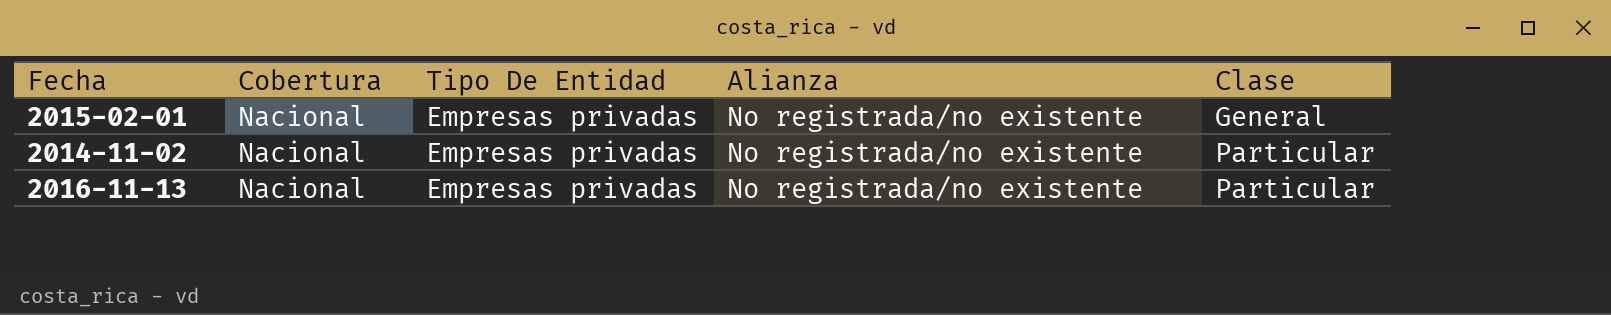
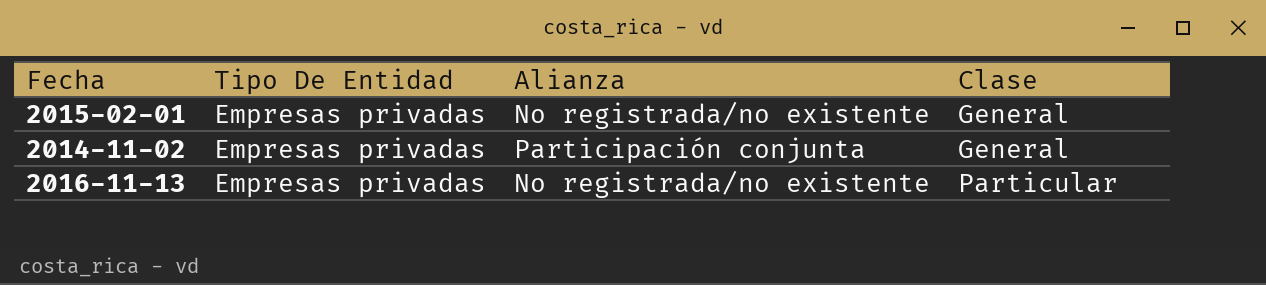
column Cobertura | position: 2 -> none
2014-11-02 | Alianza: No registrada/no existente -> Participación conjunta
2014-11-02 | Clase: Particular -> General

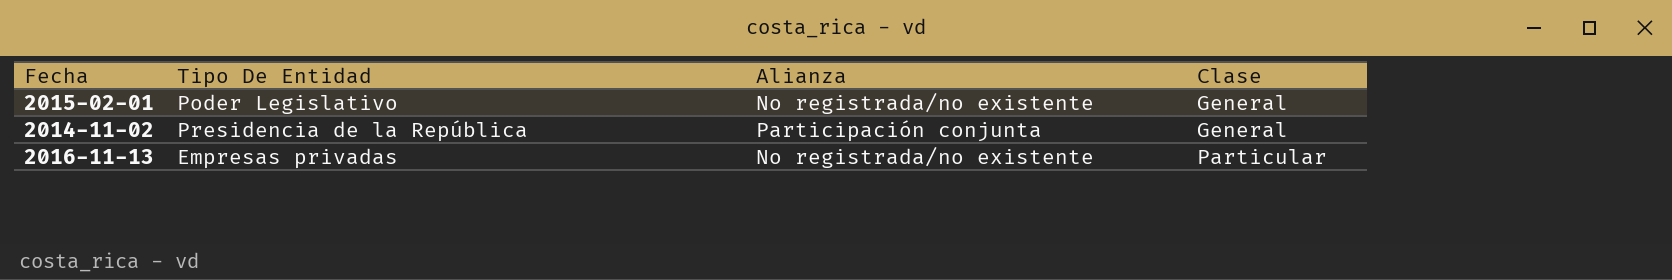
2015-02-01 | Tipo De Entidad: Empresas privadas -> Poder Legislativo
2014-11-02 | Tipo De Entidad: Empresas privadas -> Presidencia de la República

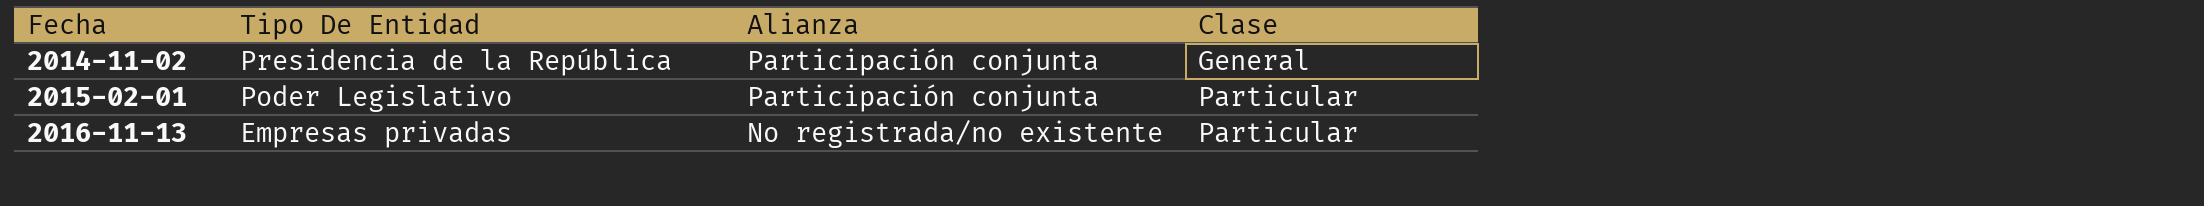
row order: Clase ascending -> Fecha ascending
2015-02-01 | Alianza: No registrada/no existente -> Participación conjunta
2015-02-01 | Clase: General -> Particular

